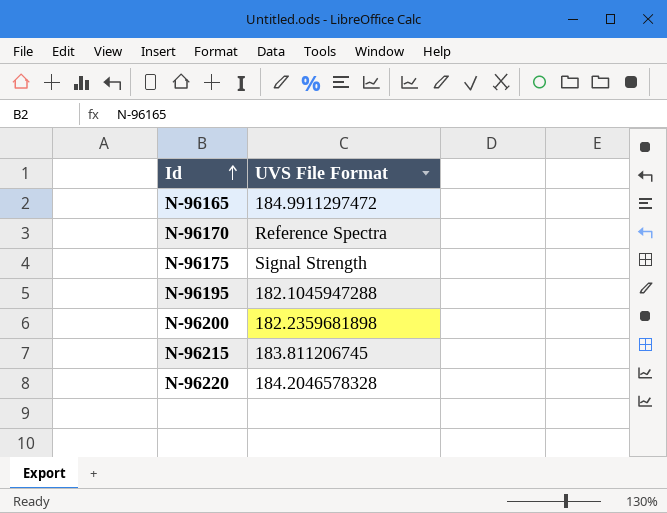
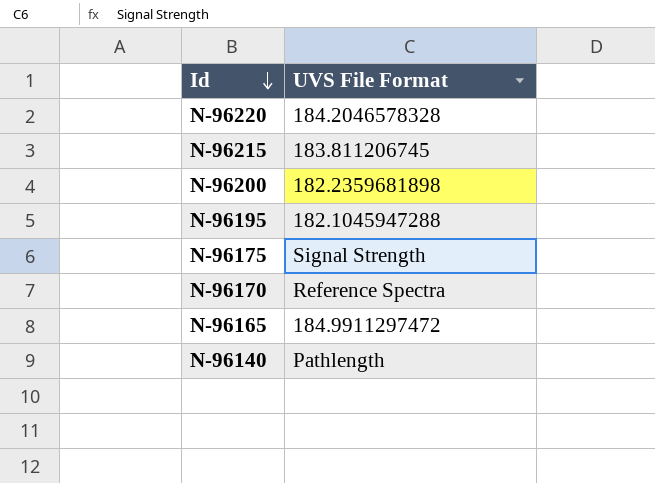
row order: Id ascending -> Id descending
row N-96140: none -> Pathlength

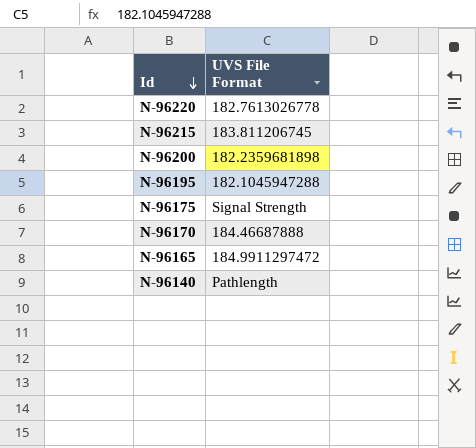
N-96220 | UVS File Format: 184.2046578328 -> 182.7613026778
N-96170 | UVS File Format: Reference Spectra -> 184.46687888

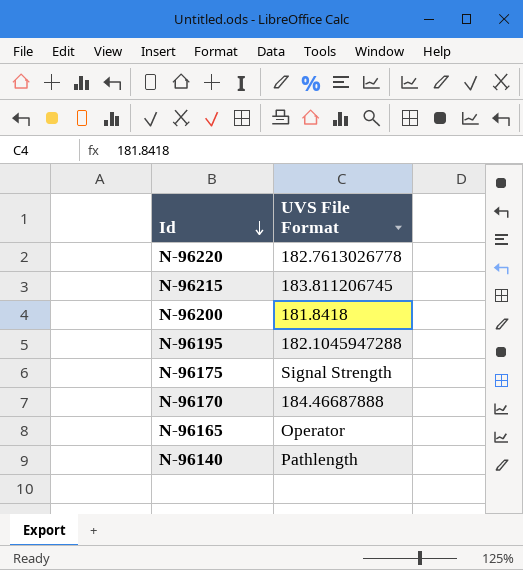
N-96200 | UVS File Format: 182.2359681898 -> 181.8418
N-96165 | UVS File Format: 184.9911297472 -> Operator

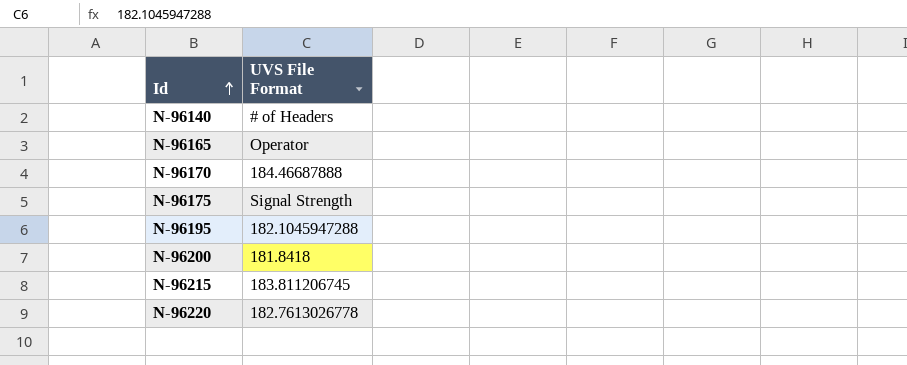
row order: Id descending -> Id ascending
N-96140 | UVS File Format: Pathlength -> # of Headers

